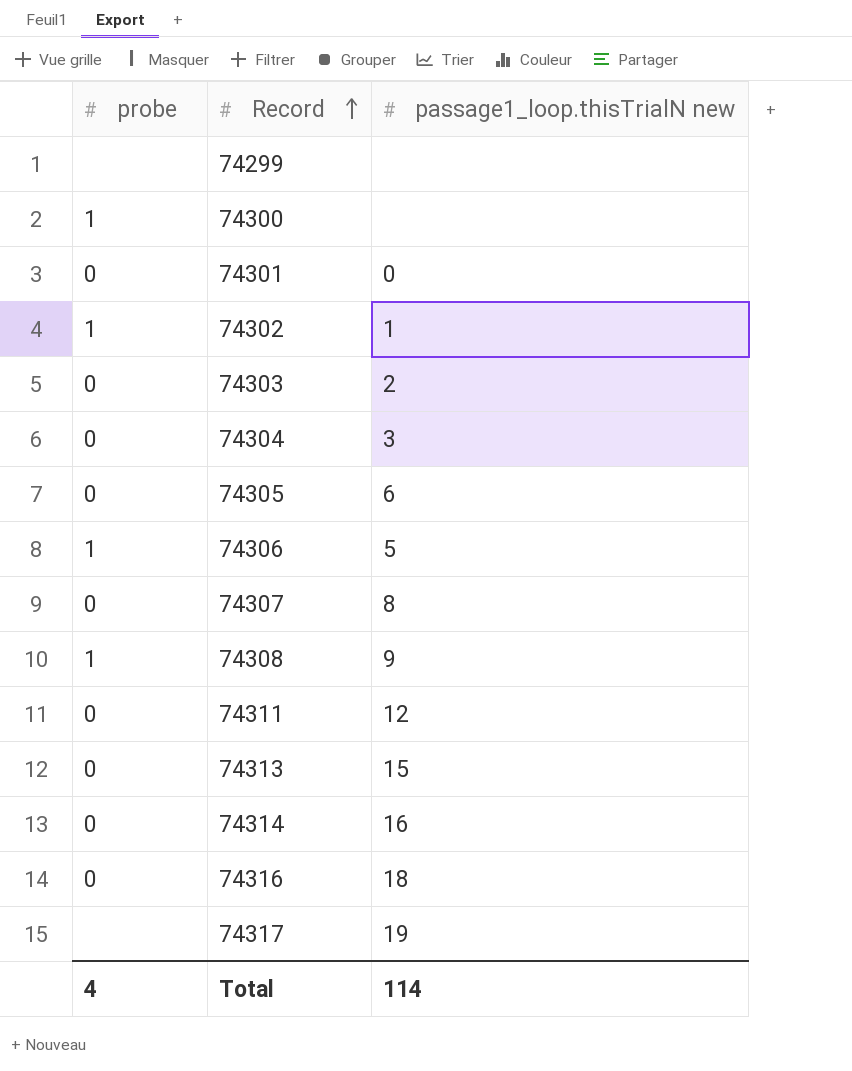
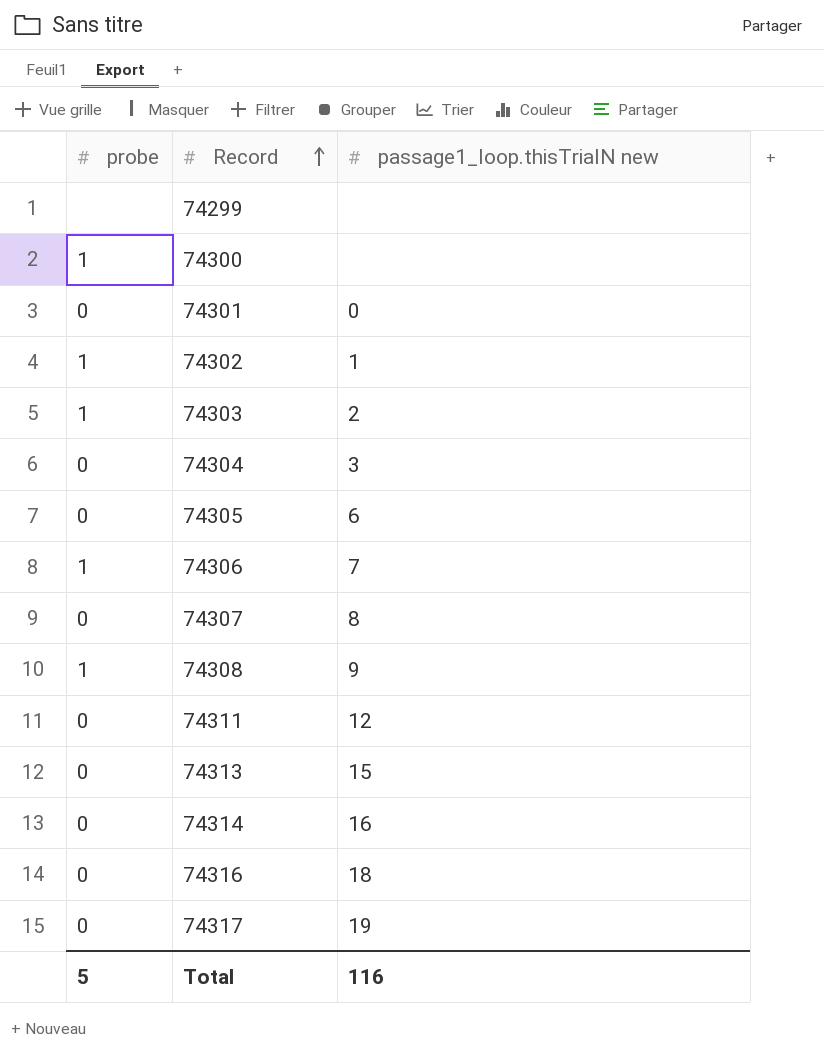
74303 | probe: 0 -> 1
74306 | passage1_loop.thisTrialN new: 5 -> 7
74317 | probe: none -> 0
Total | probe: 4 -> 5
Total | passage1_loop.thisTrialN new: 114 -> 116

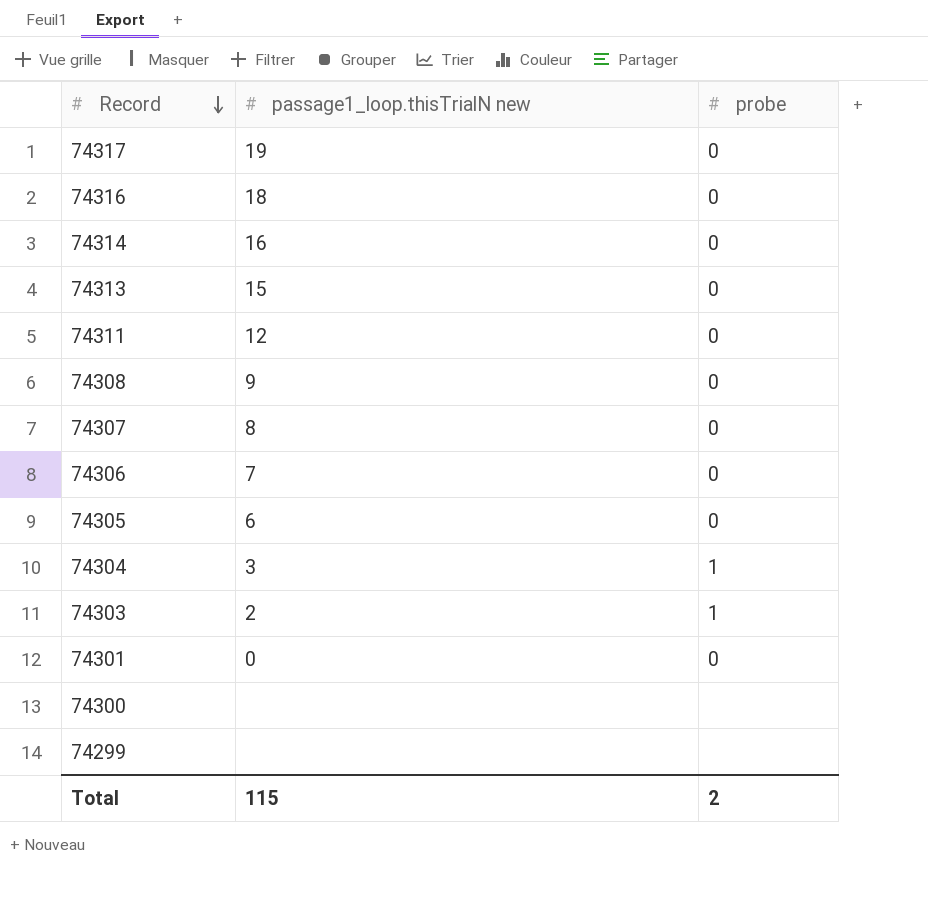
row order: Record ascending -> Record descending
column probe | position: 1 -> 3
row 74302: 1 | 1 -> none
74308 | probe: 1 -> 0
74306 | probe: 1 -> 0
74304 | probe: 0 -> 1
74300 | probe: 1 -> none
Total | passage1_loop.thisTrialN new: 116 -> 115
Total | probe: 5 -> 2

